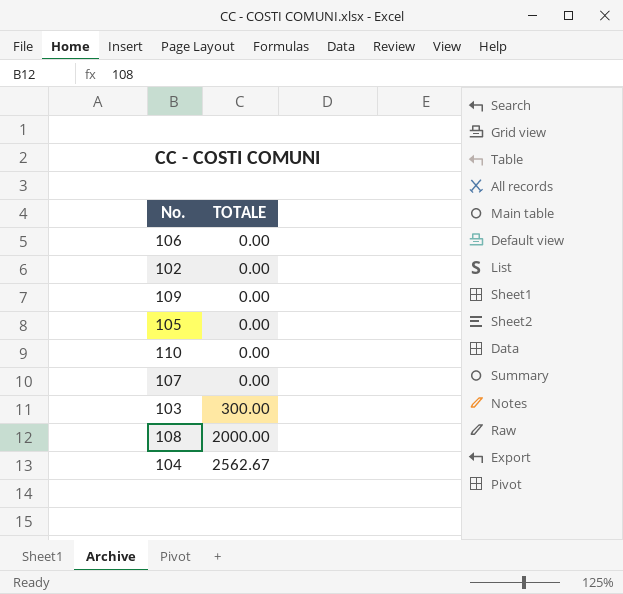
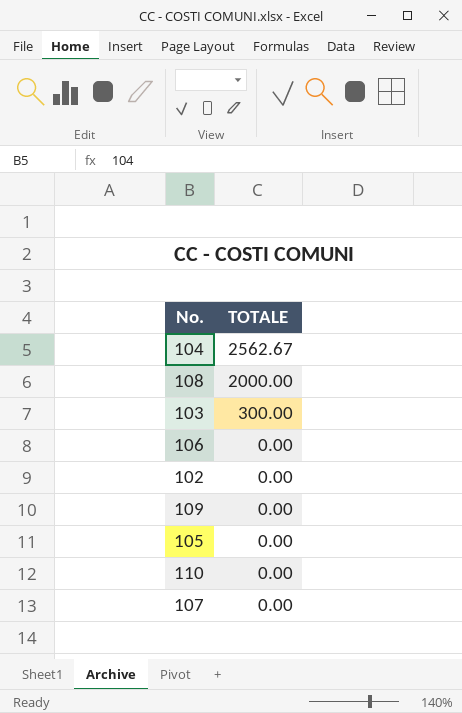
row order: TOTALE ascending -> TOTALE descending

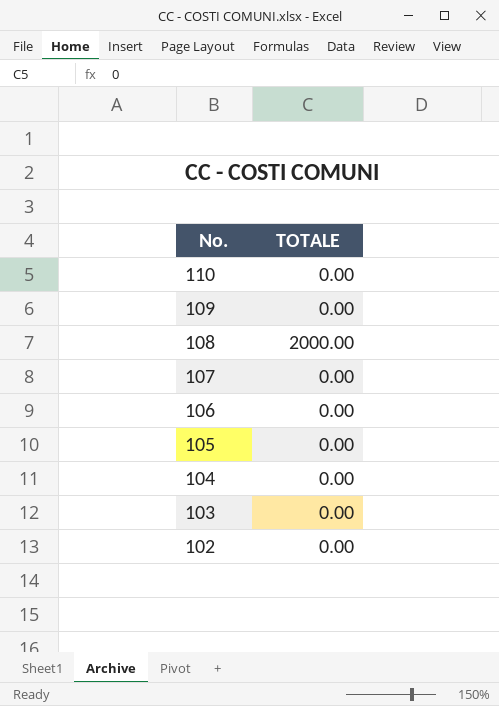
row order: TOTALE descending -> No. descending
104 | TOTALE: 2562.67 -> 0.00
103 | TOTALE: 300.00 -> 0.00

